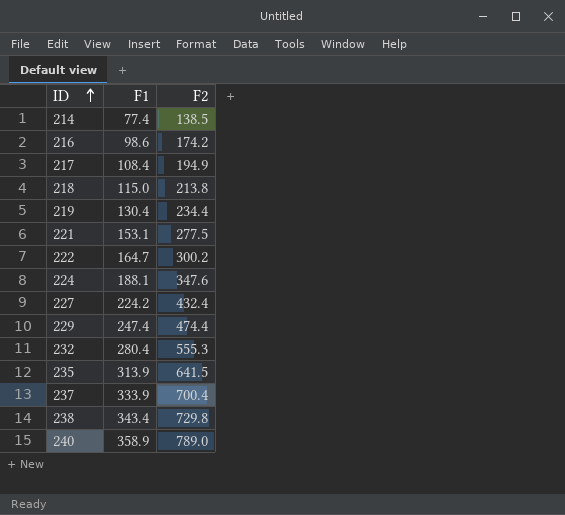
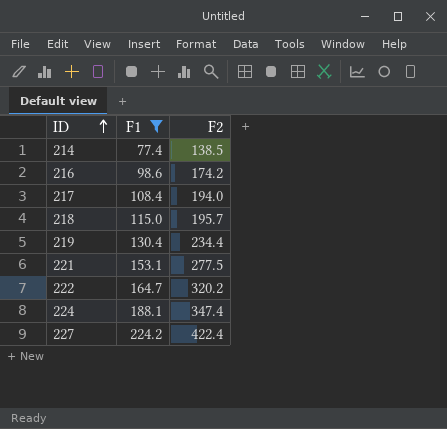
filter: none -> F1 <= 224.2
217 | F2: 194.9 -> 194.0
218 | F2: 213.8 -> 195.7
222 | F2: 300.2 -> 320.2
224 | F2: 347.6 -> 347.4
227 | F2: 432.4 -> 422.4

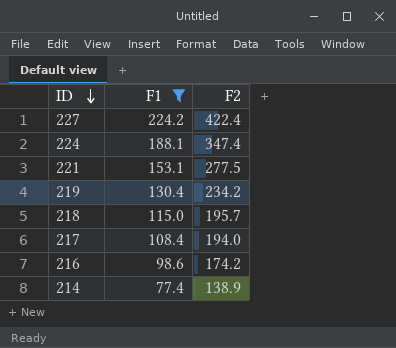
row order: ID ascending -> ID descending
row 222: 164.7 | 320.2 -> none
219 | F2: 234.4 -> 234.2
214 | F2: 138.5 -> 138.9

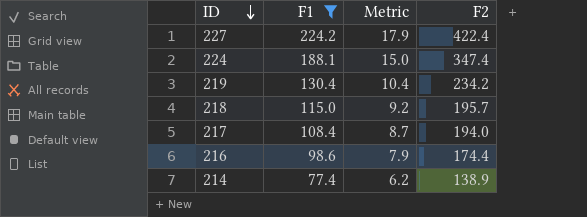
column Metric | formula: none -> [F1] * 0.08
row 221: 153.1 | 277.5 -> none
216 | F2: 174.2 -> 174.4

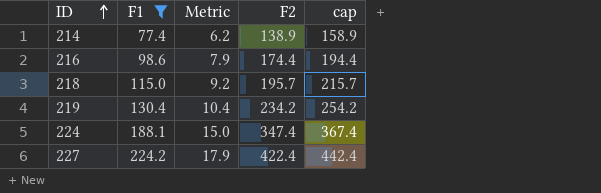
row order: ID descending -> ID ascending
column cap | formula: none -> [F2] + 20
row 217: 108.4 | 8.7 | 194.0 -> none

